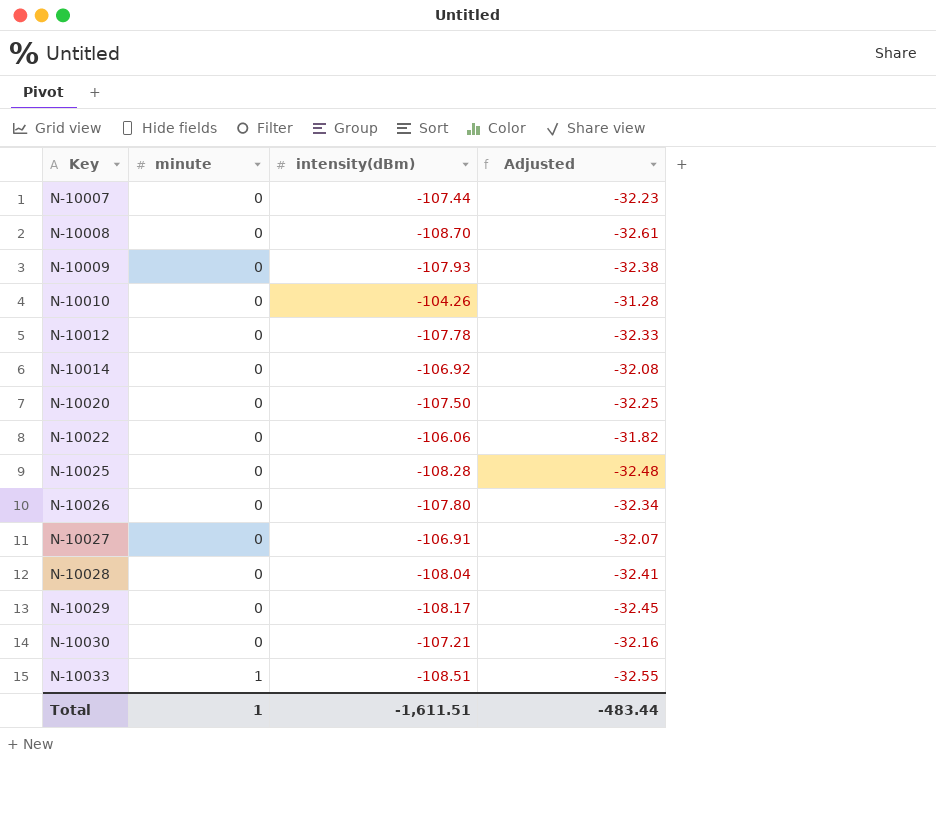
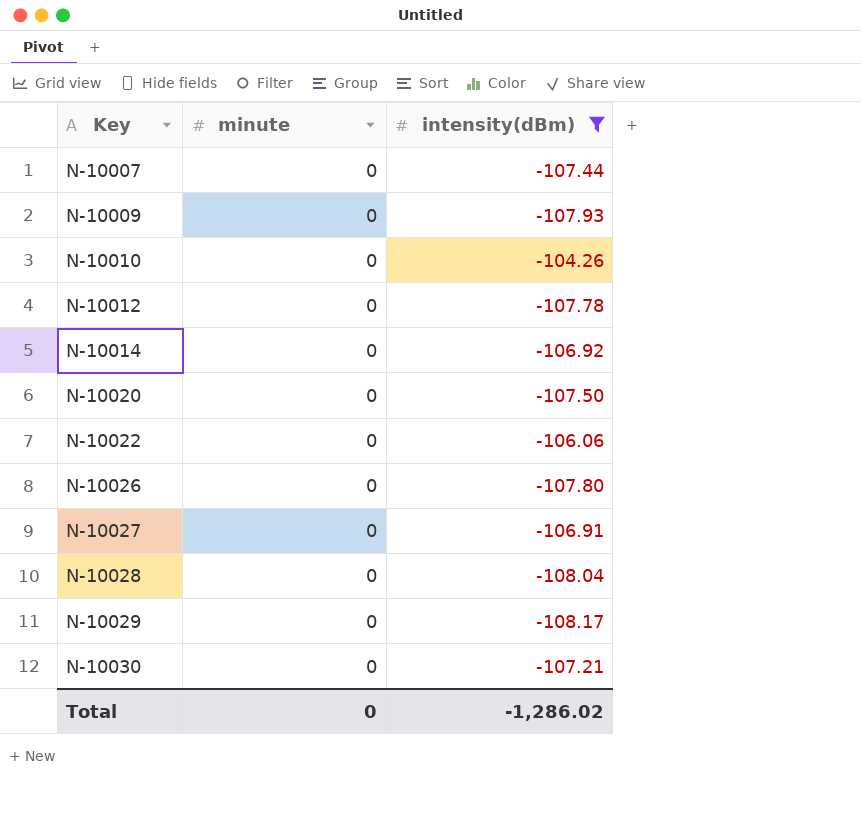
filter: none -> intensity(dBm) >= -108.17
column Adjusted | formula: [intensity(dBm)] * 0.3 -> none
Total | minute: 1 -> 0
Total | intensity(dBm): -1,611.51 -> -1,286.02

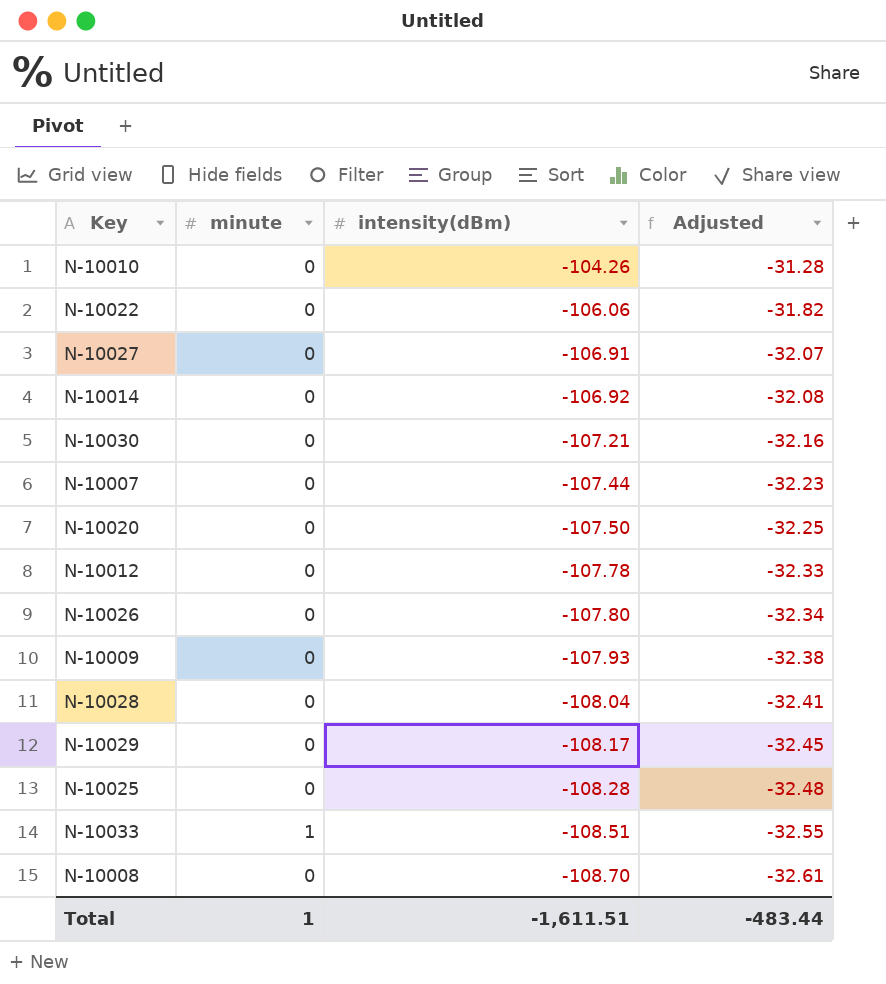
filter: intensity(dBm) >= -108.17 -> none
row order: Key ascending -> intensity(dBm) descending
column Adjusted | formula: none -> [intensity(dBm)] * 0.3
Total | minute: 0 -> 1
Total | intensity(dBm): -1,286.02 -> -1,611.51

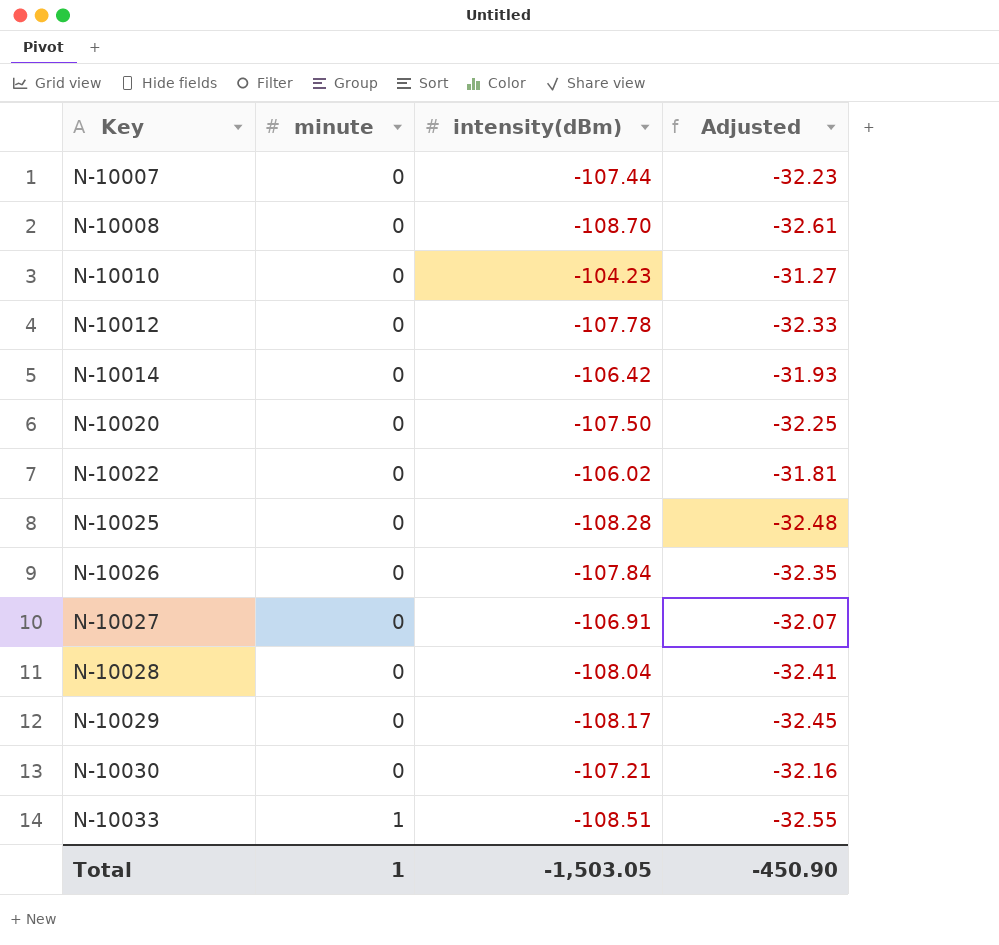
row order: intensity(dBm) descending -> Key ascending
row N-10009: 0 | -107.93 | -32.38 -> none
N-10010 | intensity(dBm): -104.26 -> -104.23
N-10010 | Adjusted: -31.28 -> -31.27
N-10014 | intensity(dBm): -106.92 -> -106.42
N-10014 | Adjusted: -32.08 -> -31.93
N-10022 | intensity(dBm): -106.06 -> -106.02
N-10022 | Adjusted: -31.82 -> -31.81
N-10026 | intensity(dBm): -107.80 -> -107.84
N-10026 | Adjusted: -32.34 -> -32.35
Total | intensity(dBm): -1,611.51 -> -1,503.05
Total | Adjusted: -483.44 -> -450.90

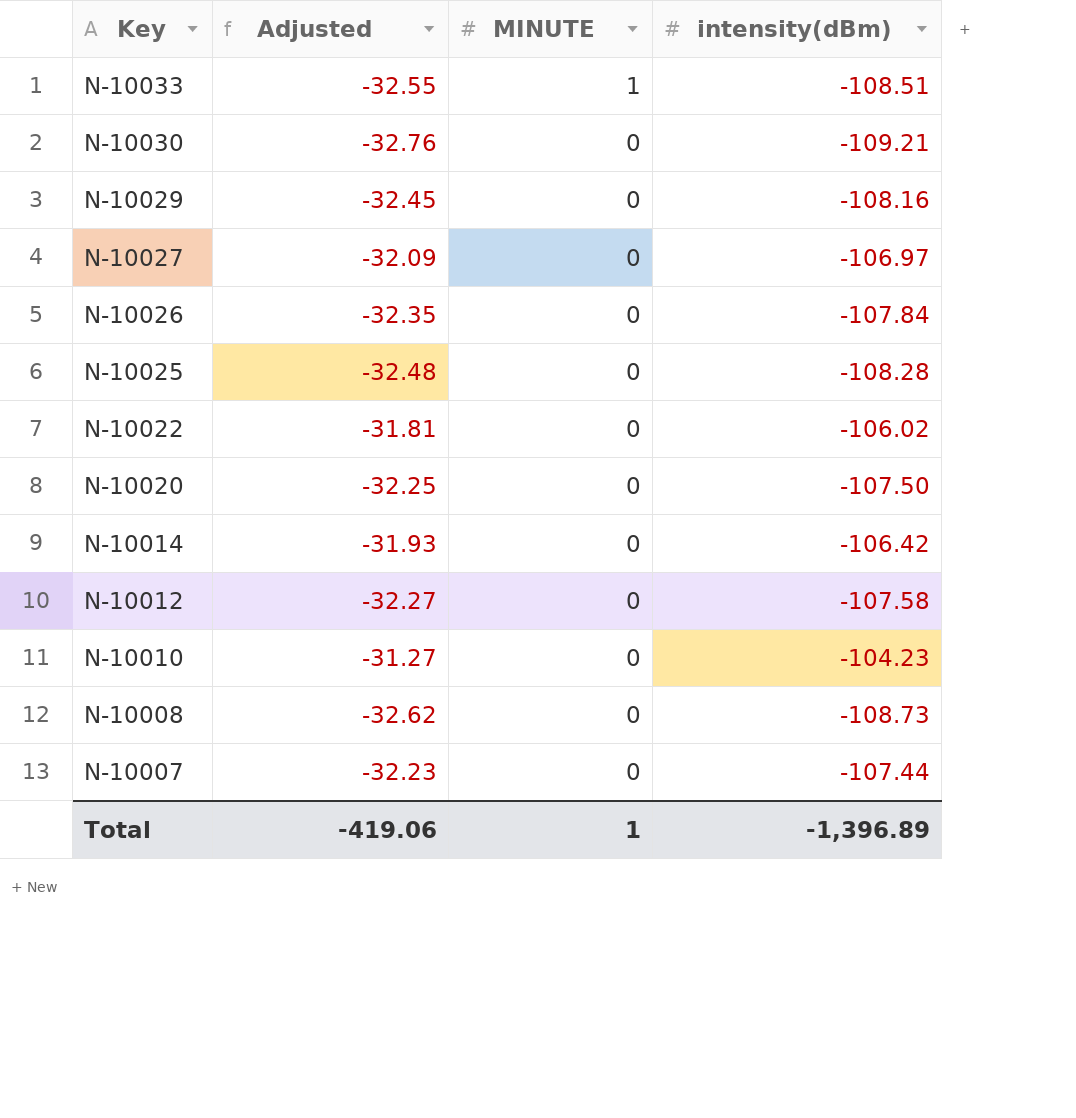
row order: Key ascending -> Key descending
column Adjusted | position: 4 -> 2
column name: minute -> MINUTE
row N-10028: 0 | -108.04 | -32.41 -> none
N-10030 | Adjusted: -32.16 -> -32.76
N-10030 | intensity(dBm): -107.21 -> -109.21
N-10029 | intensity(dBm): -108.17 -> -108.16
N-10027 | Adjusted: -32.07 -> -32.09
N-10027 | intensity(dBm): -106.91 -> -106.97
N-10012 | Adjusted: -32.33 -> -32.27
N-10012 | intensity(dBm): -107.78 -> -107.58
N-10008 | Adjusted: -32.61 -> -32.62
N-10008 | intensity(dBm): -108.70 -> -108.73
Total | Adjusted: -450.90 -> -419.06
Total | intensity(dBm): -1,503.05 -> -1,396.89

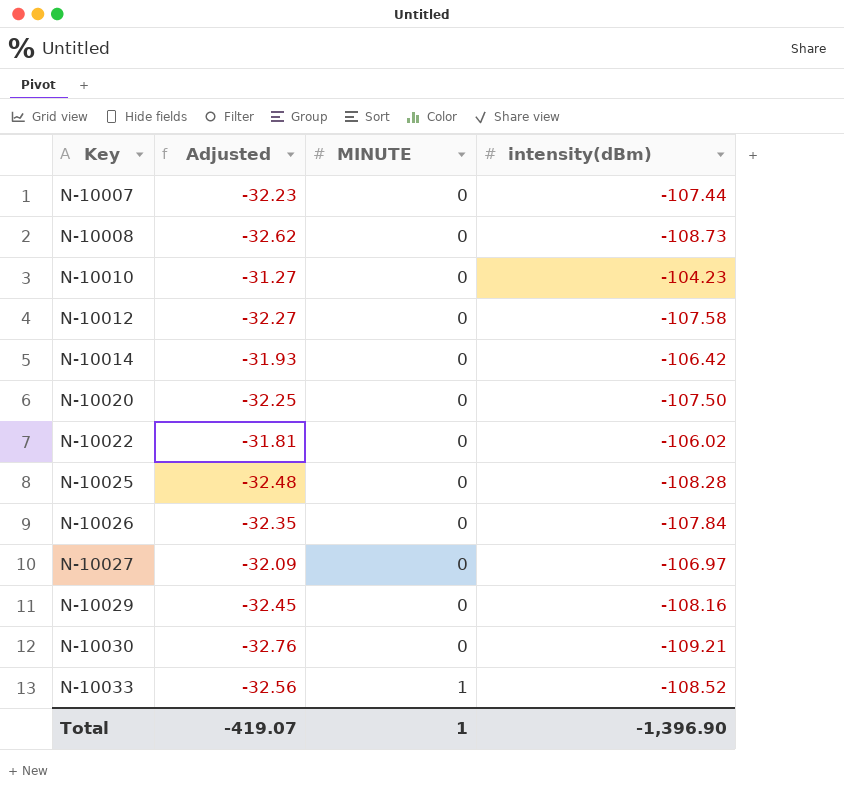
row order: Key descending -> Key ascending
N-10033 | Adjusted: -32.55 -> -32.56
N-10033 | intensity(dBm): -108.51 -> -108.52
Total | Adjusted: -419.06 -> -419.07
Total | intensity(dBm): -1,396.89 -> -1,396.90

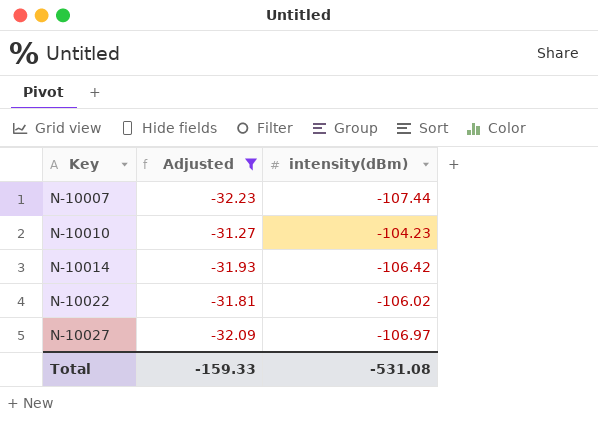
filter: none -> Adjusted >= -32.23
column MINUTE | position: 3 -> none
Total | Adjusted: -419.07 -> -159.33
Total | intensity(dBm): -1,396.90 -> -531.08

